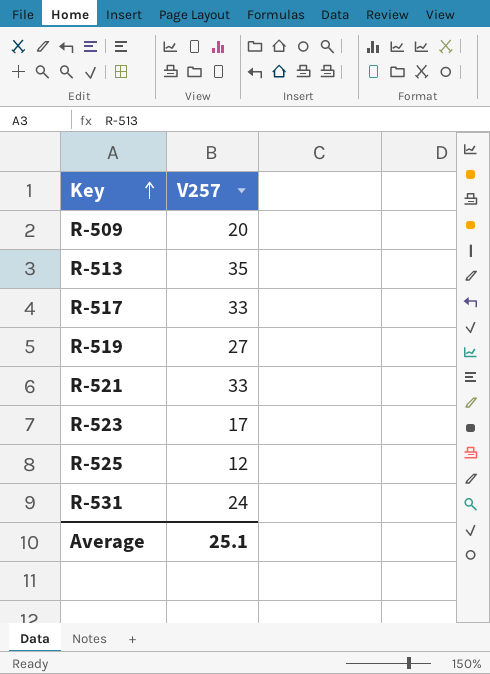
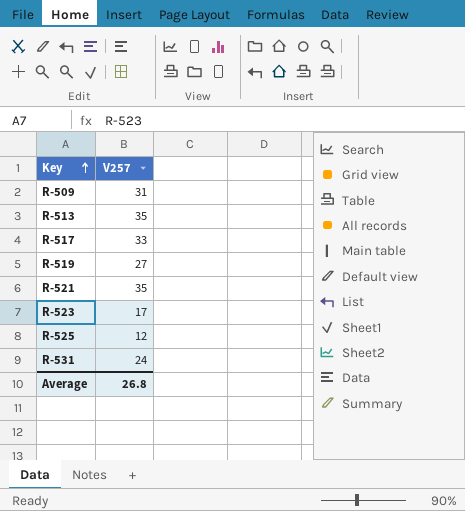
R-509 | V257: 20 -> 31
R-521 | V257: 33 -> 35
Average | V257: 25.1 -> 26.8

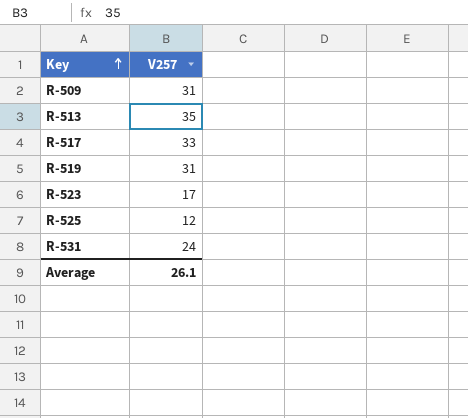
row R-521: 35 -> none
R-519 | V257: 27 -> 31
Average | V257: 26.8 -> 26.1

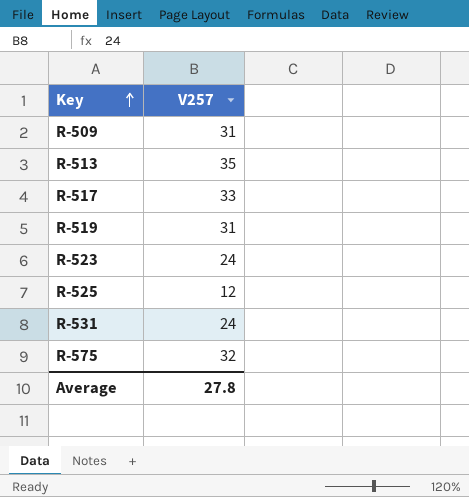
R-523 | V257: 17 -> 24
row R-575: none -> 32
Average | V257: 26.1 -> 27.8

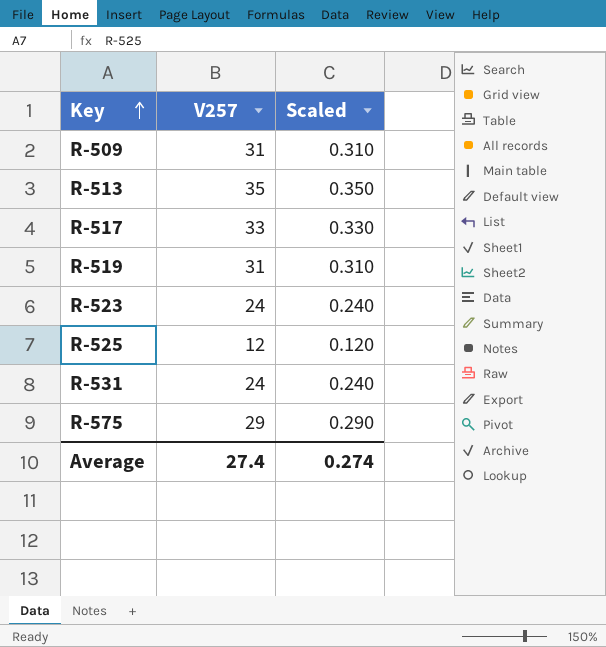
column Scaled | formula: none -> [V257] * 0.01
R-575 | V257: 32 -> 29
Average | V257: 27.8 -> 27.4

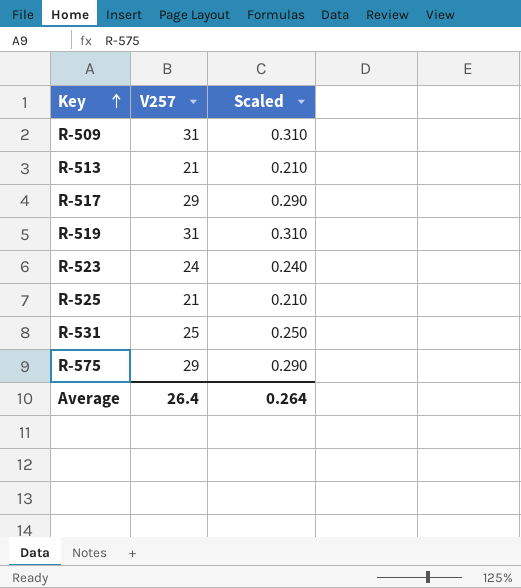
R-513 | V257: 35 -> 21
R-513 | Scaled: 0.350 -> 0.210
R-517 | V257: 33 -> 29
R-517 | Scaled: 0.330 -> 0.290
R-525 | V257: 12 -> 21
R-525 | Scaled: 0.120 -> 0.210
R-531 | V257: 24 -> 25
R-531 | Scaled: 0.240 -> 0.250
Average | V257: 27.4 -> 26.4
Average | Scaled: 0.274 -> 0.264

